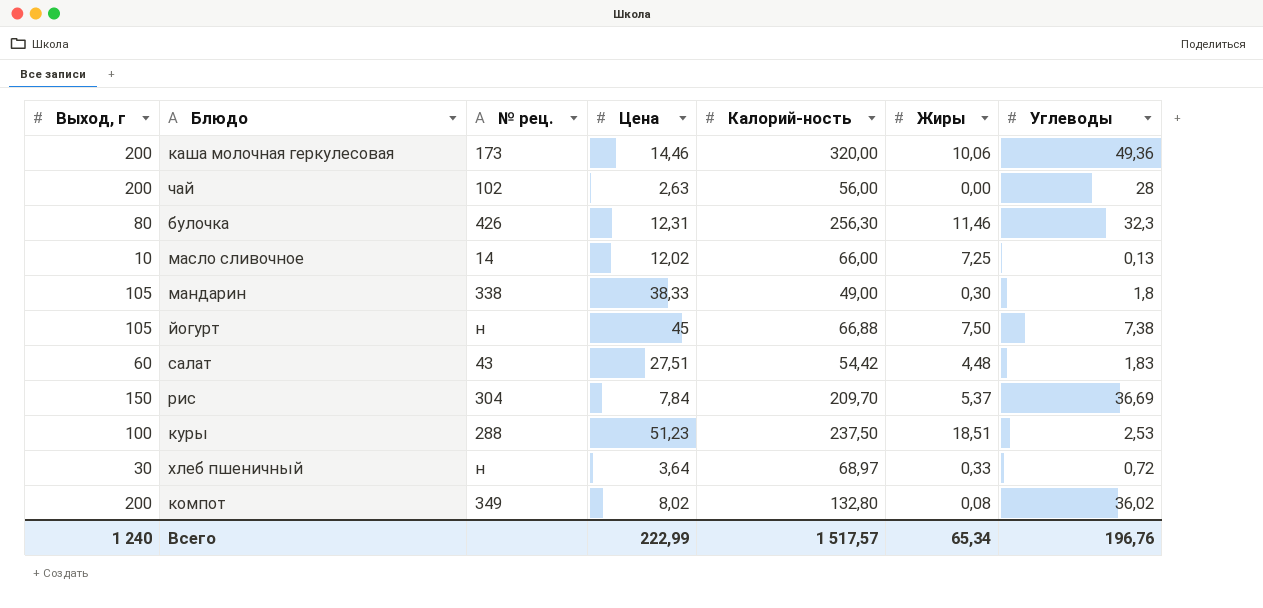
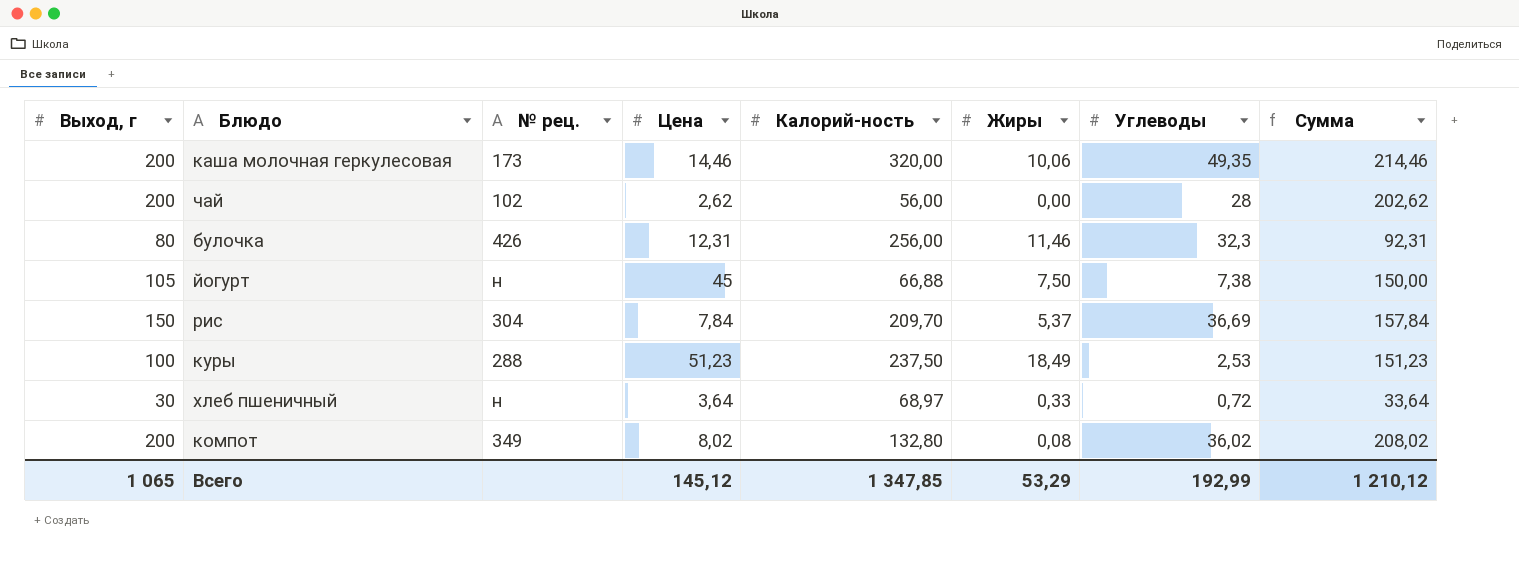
column Сумма | formula: none -> [Выход, г] + [Цена]
row масло сливочное: 10 | 14 | 12,02 | 66,00 | 7,25 | 0,13 -> none
row мандарин: 105 | 338 | 38,33 | 49,00 | 0,30 | 1,8 -> none
row салат: 60 | 43 | 27,51 | 54,42 | 4,48 | 1,83 -> none
каша молочная геркулесовая | Углеводы: 49,36 -> 49,35
чай | Цена: 2,63 -> 2,62
булочка | Калорий-ность: 256,30 -> 256,00
куры | Жиры: 18,51 -> 18,49
Всего | Выход, г: 1 240 -> 1 065
Всего | Цена: 222,99 -> 145,12
Всего | Калорий-ность: 1 517,57 -> 1 347,85
Всего | Жиры: 65,34 -> 53,29
Всего | Углеводы: 196,76 -> 192,99

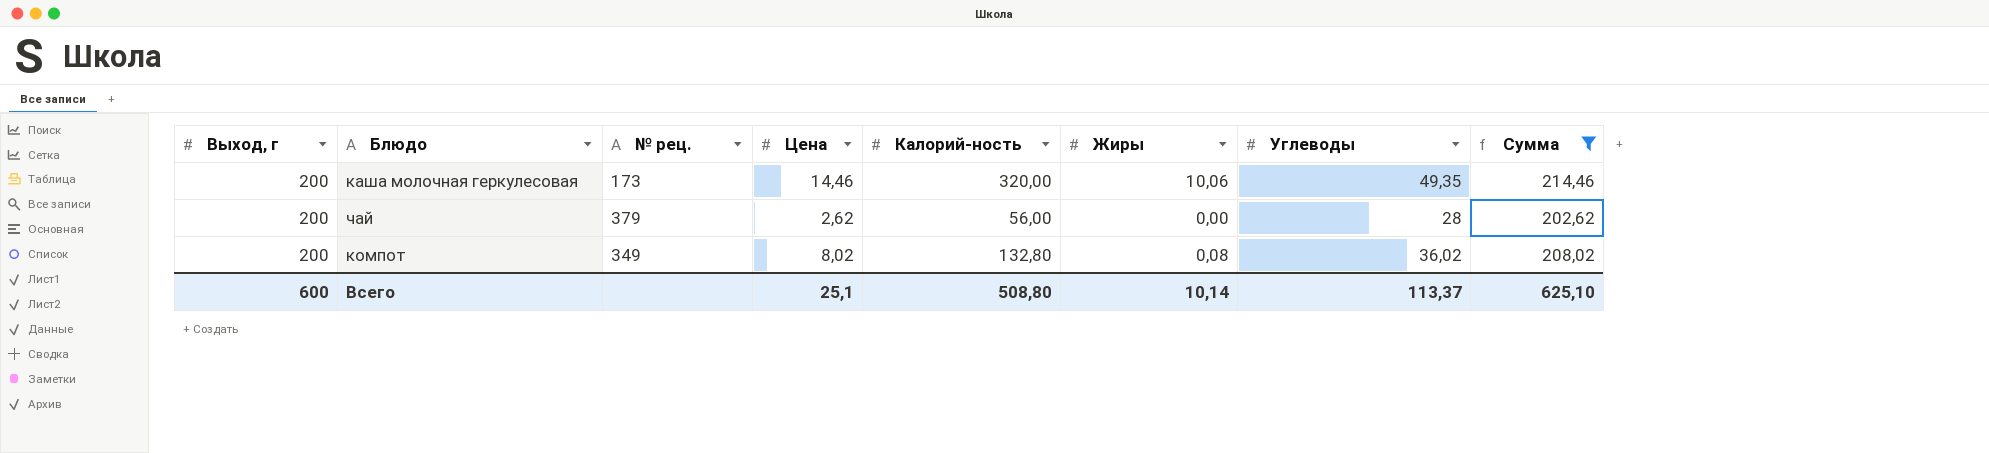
filter: none -> Сумма >= 202,62
чай | № рец.: 102 -> 379
Всего | Выход, г: 1 065 -> 600
Всего | Цена: 145,12 -> 25,1
Всего | Калорий-ность: 1 347,85 -> 508,80
Всего | Жиры: 53,29 -> 10,14
Всего | Углеводы: 192,99 -> 113,37
Всего | Сумма: 1 210,12 -> 625,10

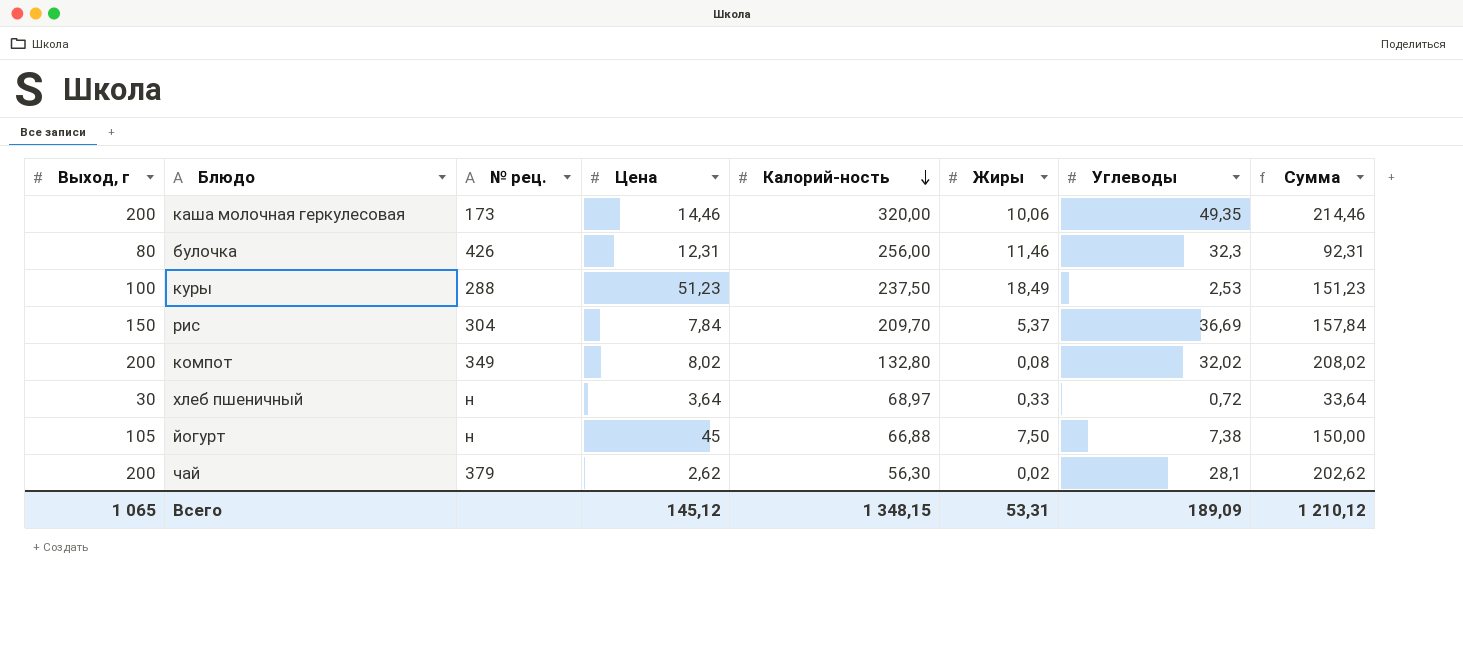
filter: Сумма >= 202,62 -> none
row order: none -> Калорий-ность descending
компот | Углеводы: 36,02 -> 32,02
чай | Калорий-ность: 56,00 -> 56,30
чай | Жиры: 0,00 -> 0,02
чай | Углеводы: 28 -> 28,1
Всего | Выход, г: 600 -> 1 065
Всего | Цена: 25,1 -> 145,12
Всего | Калорий-ность: 508,80 -> 1 348,15
Всего | Жиры: 10,14 -> 53,31
Всего | Углеводы: 113,37 -> 189,09
Всего | Сумма: 625,10 -> 1 210,12

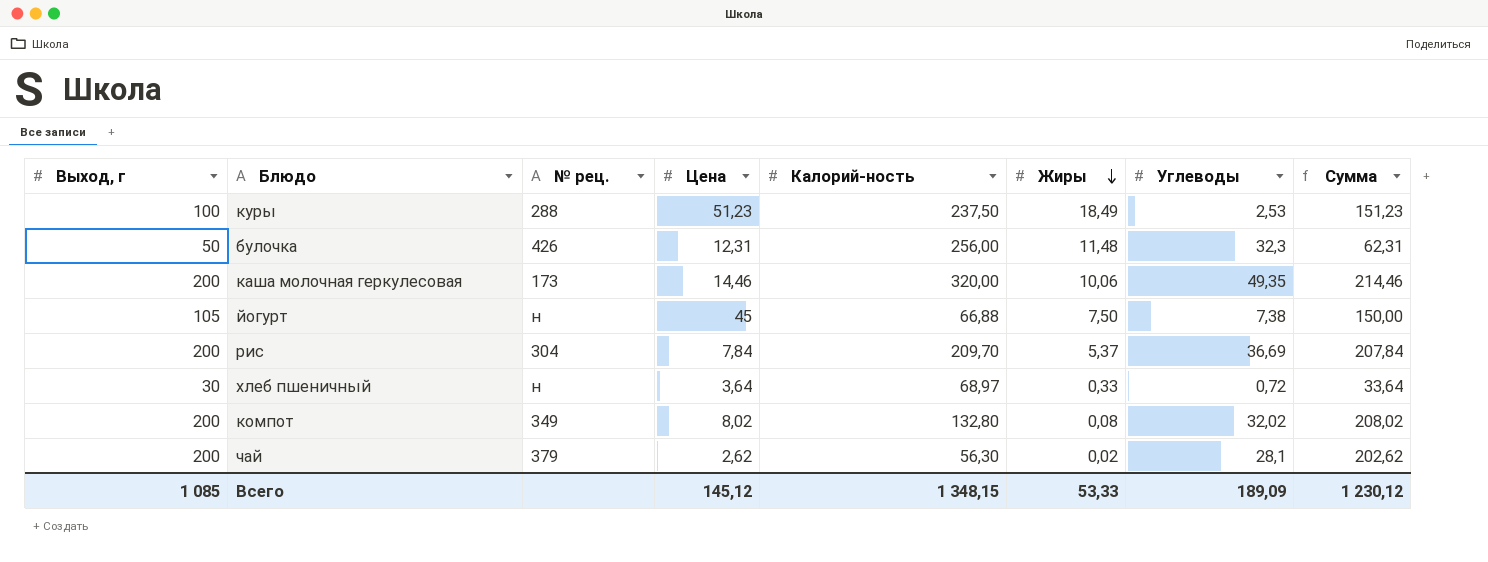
row order: Калорий-ность descending -> Жиры descending
булочка | Выход, г: 80 -> 50
булочка | Жиры: 11,46 -> 11,48
булочка | Сумма: 92,31 -> 62,31
рис | Выход, г: 150 -> 200
рис | Сумма: 157,84 -> 207,84
Всего | Выход, г: 1 065 -> 1 085
Всего | Жиры: 53,31 -> 53,33
Всего | Сумма: 1 210,12 -> 1 230,12

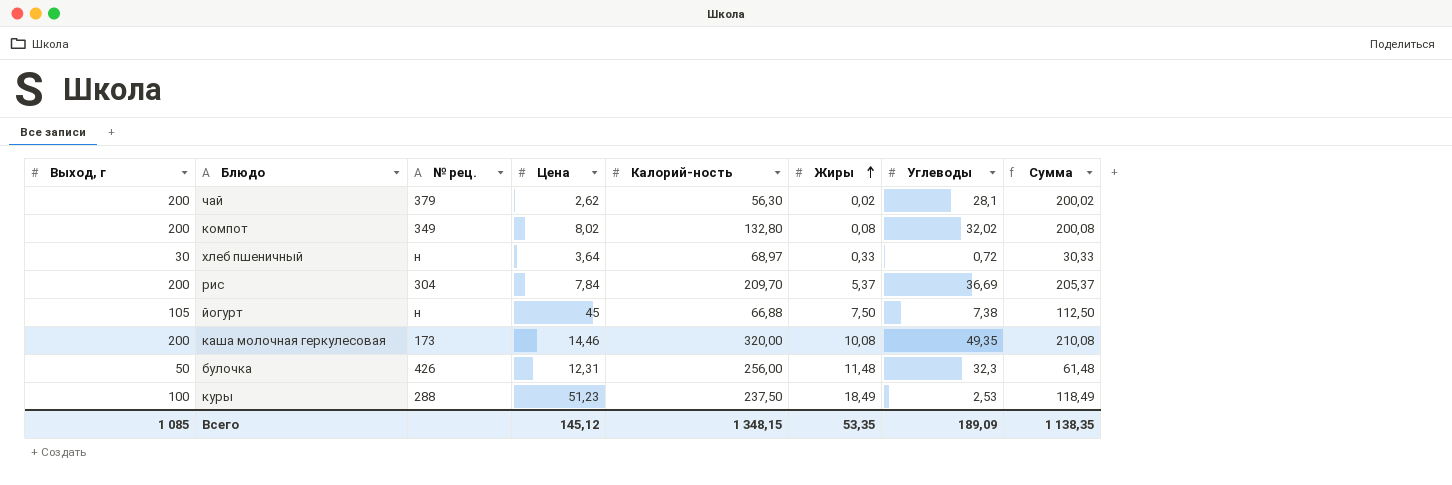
row order: Жиры descending -> Жиры ascending
column Сумма | formula: [Выход, г] + [Цена] -> [Выход, г] + [Жиры]
каша молочная геркулесовая | Жиры: 10,06 -> 10,08
Всего | Жиры: 53,33 -> 53,35
Всего | Сумма: 1 230,12 -> 1 138,35

